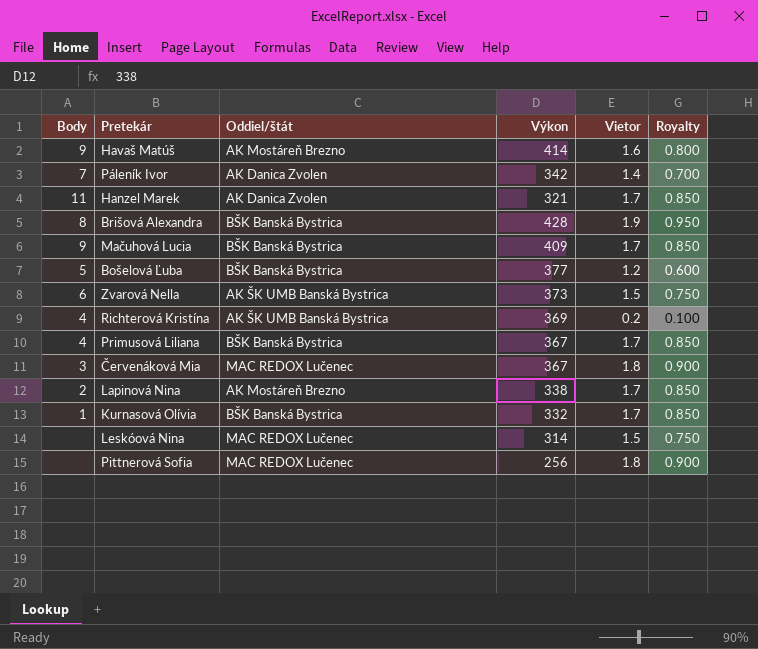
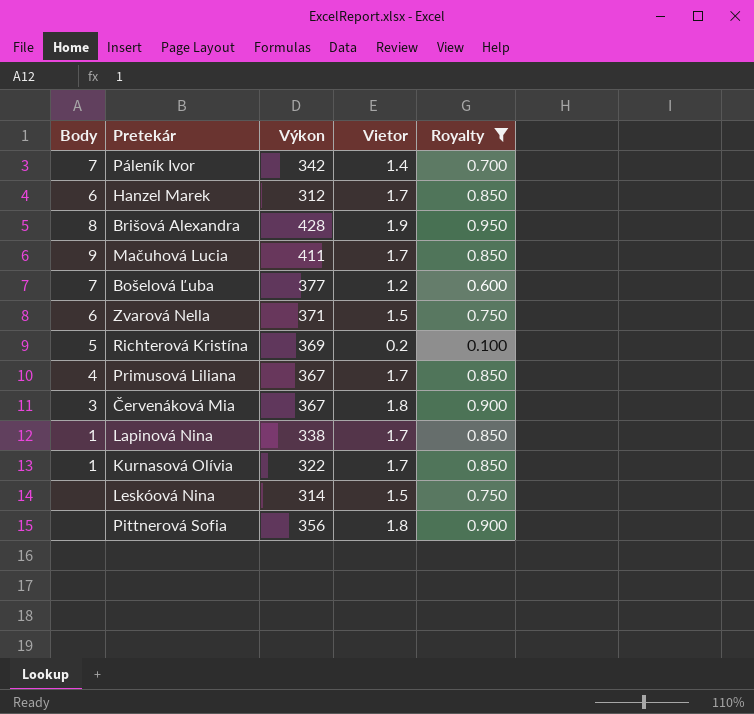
filter: none -> Royalty != 0.800
column Oddiel/štát | position: 3 -> none
Hanzel Marek | Body: 11 -> 6
Hanzel Marek | Výkon: 321 -> 312
Mačuhová Lucia | Výkon: 409 -> 411
Bošelová Ľuba | Body: 5 -> 7
Zvarová Nella | Výkon: 373 -> 371
Richterová Kristína | Body: 4 -> 5
Lapinová Nina | Body: 2 -> 1
Kurnasová Olívia | Výkon: 332 -> 322
Pittnerová Sofia | Výkon: 256 -> 356

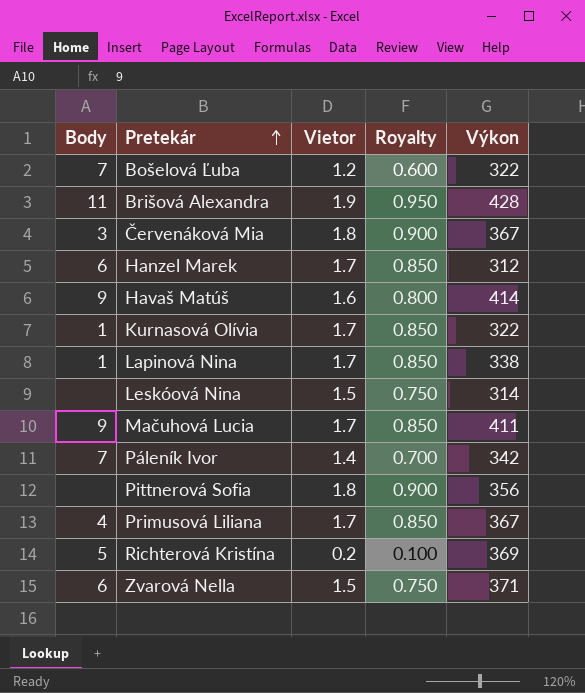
filter: Royalty != 0.800 -> none
row order: none -> Pretekár ascending
column Výkon | position: 3 -> 5
Bošelová Ľuba | Výkon: 377 -> 322
Brišová Alexandra | Body: 8 -> 11

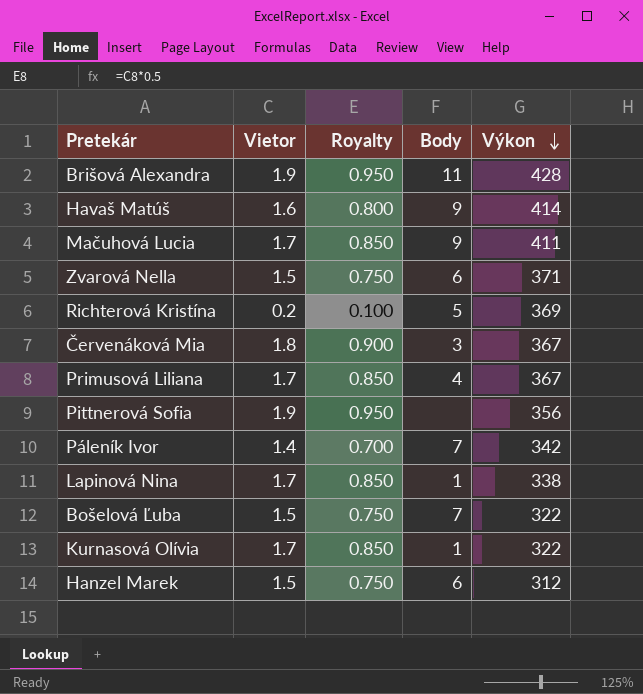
row order: Pretekár ascending -> Výkon descending
column Body | position: 1 -> 4
row Leskóová Nina: none | 1.5 | 0.750 | 314 -> none
Pittnerová Sofia | Vietor: 1.8 -> 1.9
Pittnerová Sofia | Royalty: 0.900 -> 0.950
Bošelová Ľuba | Vietor: 1.2 -> 1.5
Bošelová Ľuba | Royalty: 0.600 -> 0.750
Hanzel Marek | Vietor: 1.7 -> 1.5
Hanzel Marek | Royalty: 0.850 -> 0.750

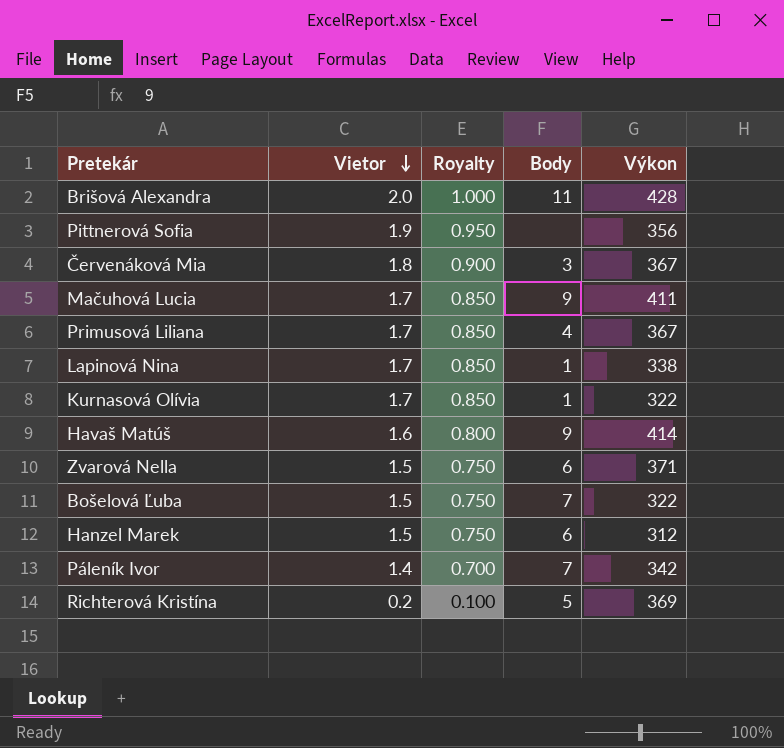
row order: Výkon descending -> Vietor descending
Brišová Alexandra | Vietor: 1.9 -> 2.0
Brišová Alexandra | Royalty: 0.950 -> 1.000

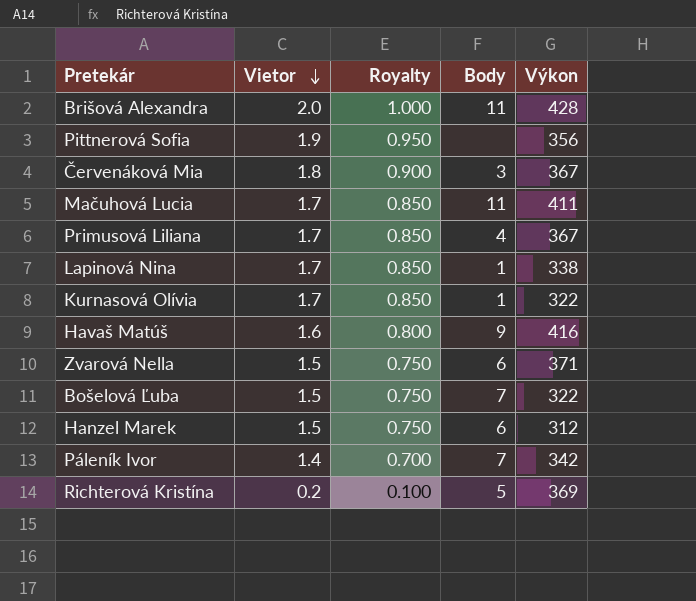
Mačuhová Lucia | Body: 9 -> 11
Havaš Matúš | Výkon: 414 -> 416

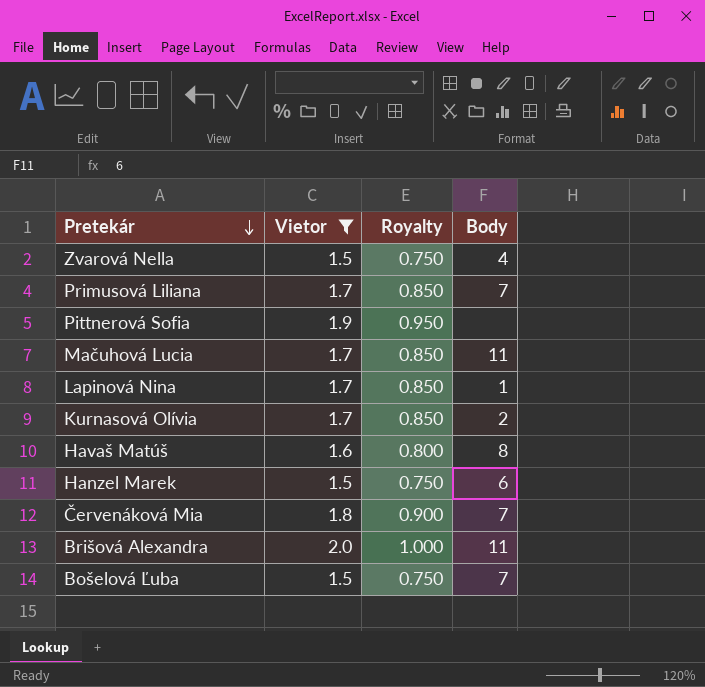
filter: none -> Vietor >= 1.5
row order: Vietor descending -> Pretekár descending
column Výkon | position: 5 -> none
Zvarová Nella | Body: 6 -> 4
Primusová Liliana | Body: 4 -> 7
Kurnasová Olívia | Body: 1 -> 2
Havaš Matúš | Body: 9 -> 8
Červenáková Mia | Body: 3 -> 7

